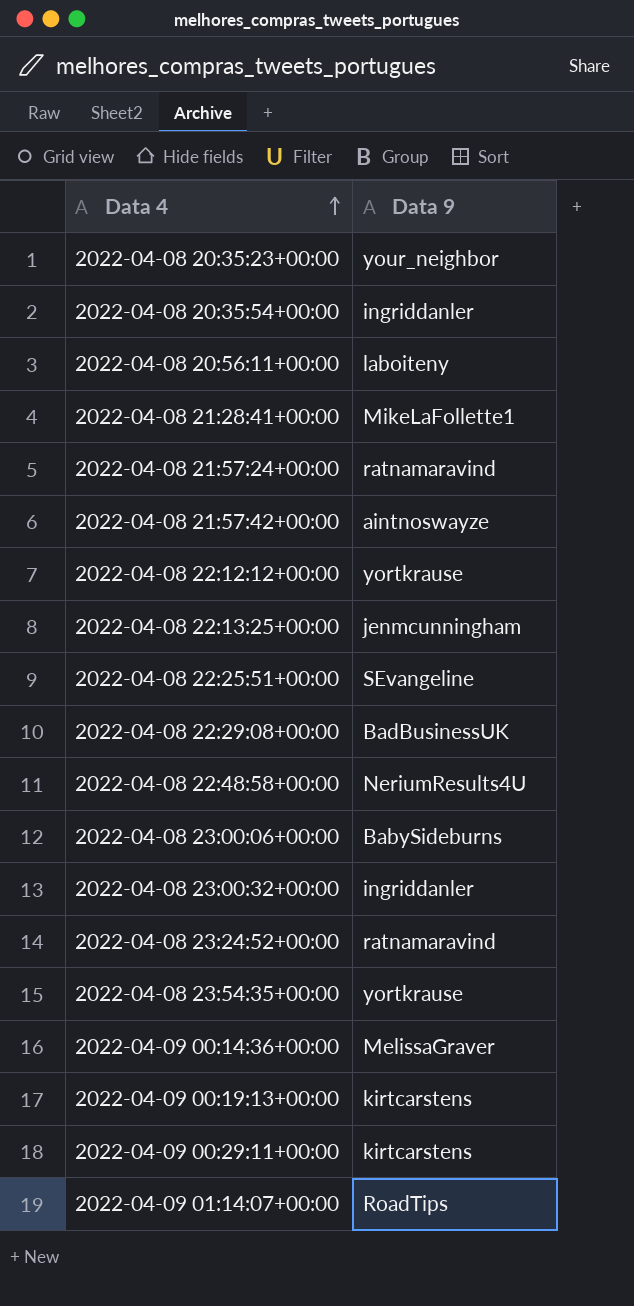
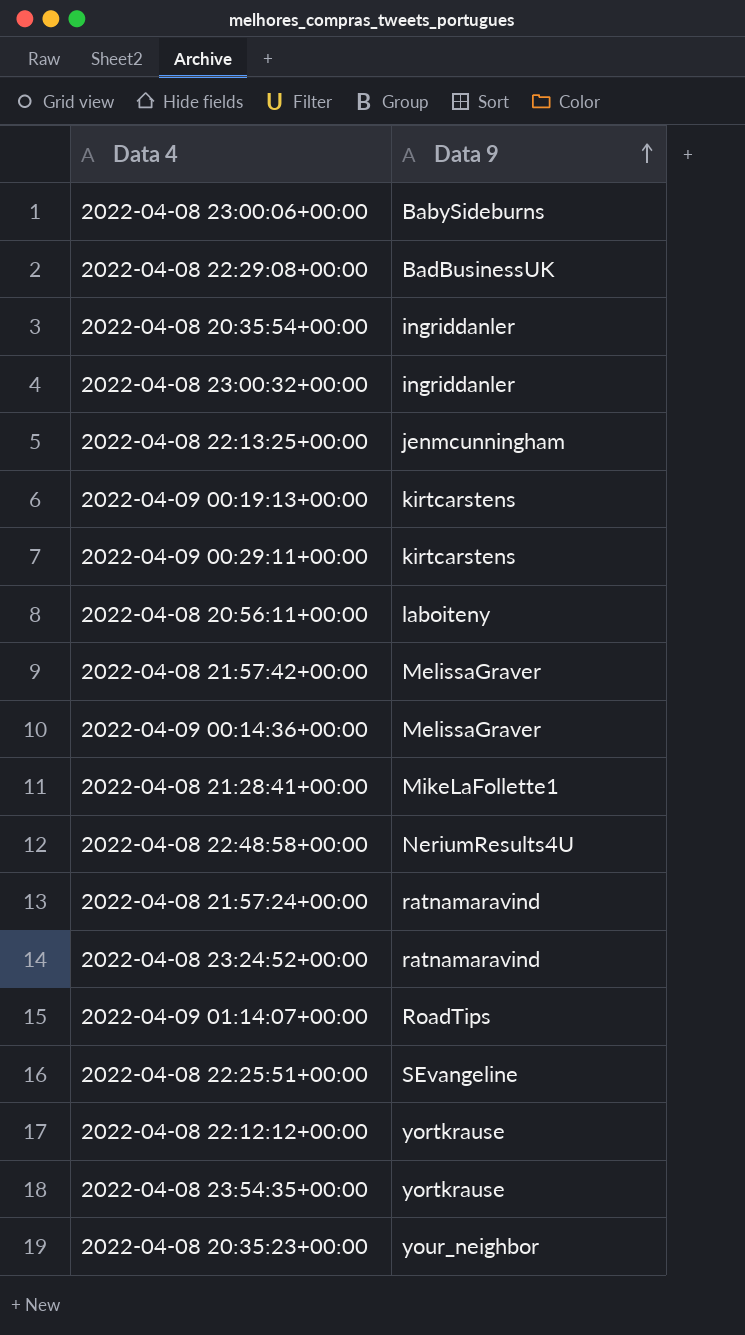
row order: Data 4 ascending -> Data 9 ascending
2022-04-08 21:57:42+00:00 | Data 9: aintnoswayze -> MelissaGraver

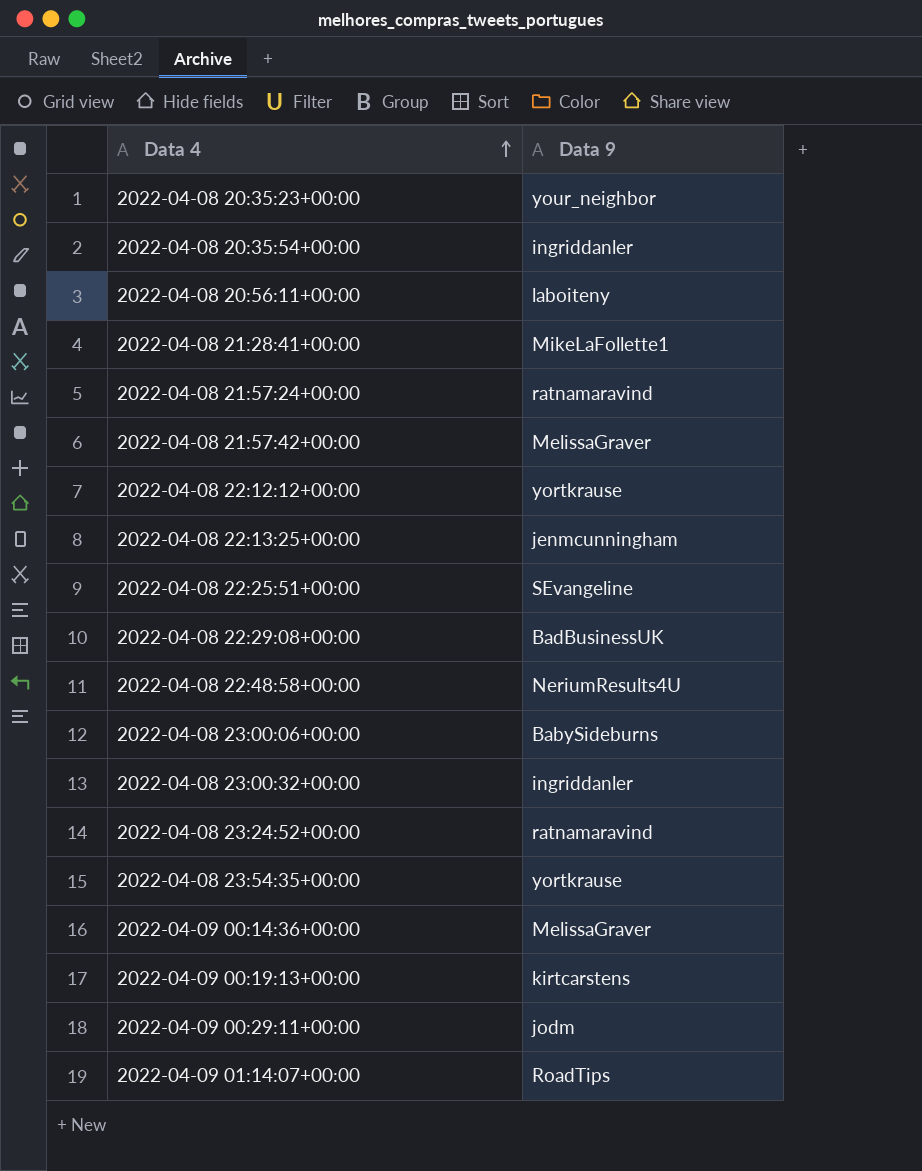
row order: Data 9 ascending -> Data 4 ascending
2022-04-09 00:29:11+00:00 | Data 9: kirtcarstens -> jodm

